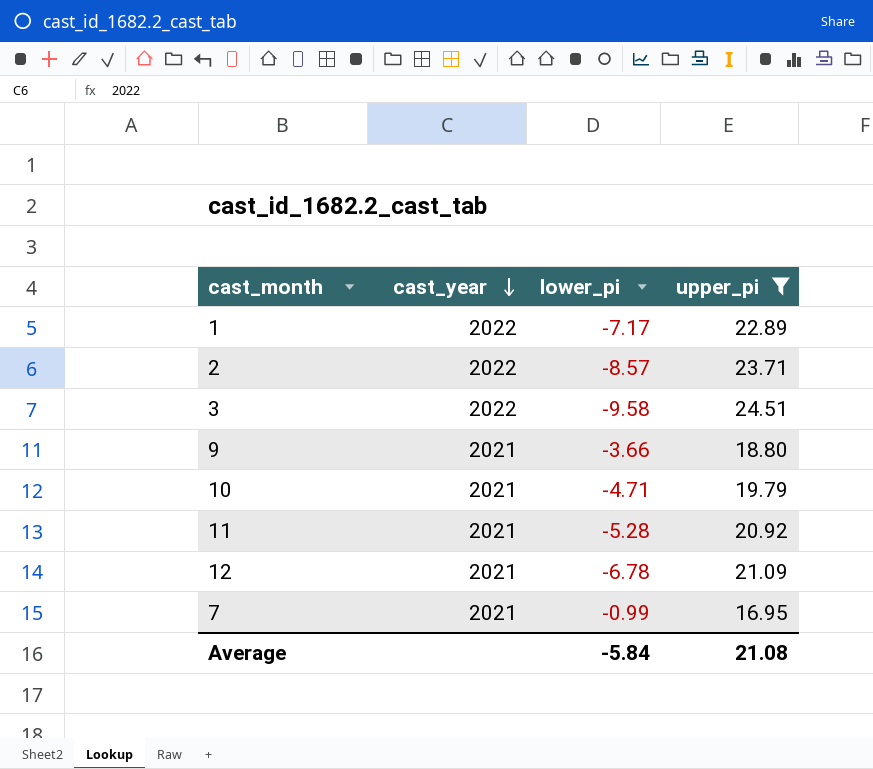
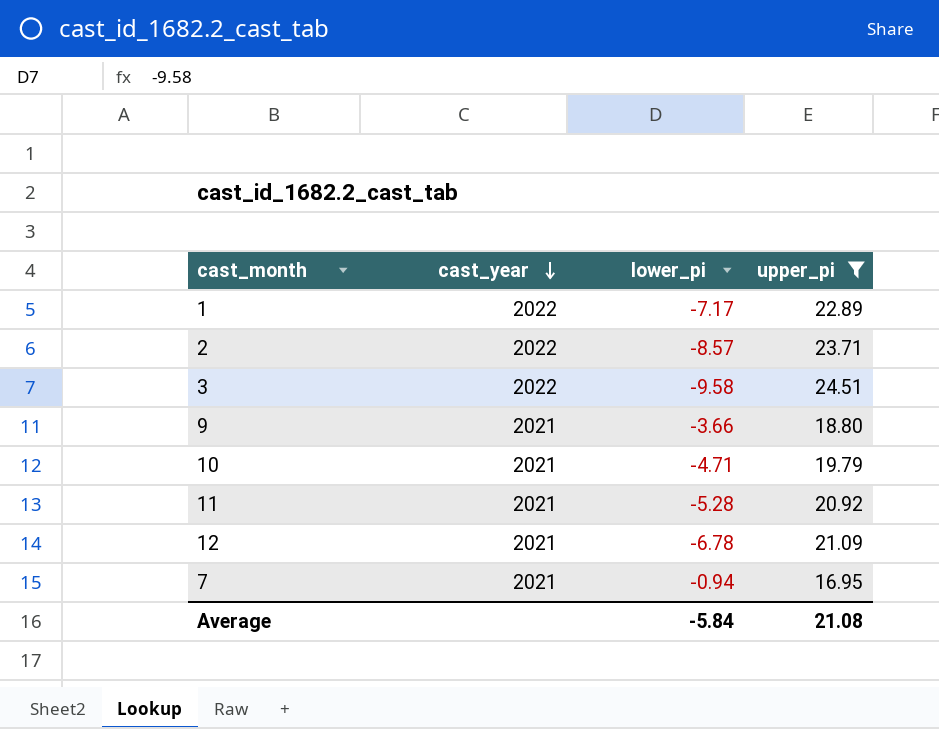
7 | lower_pi: -0.99 -> -0.94

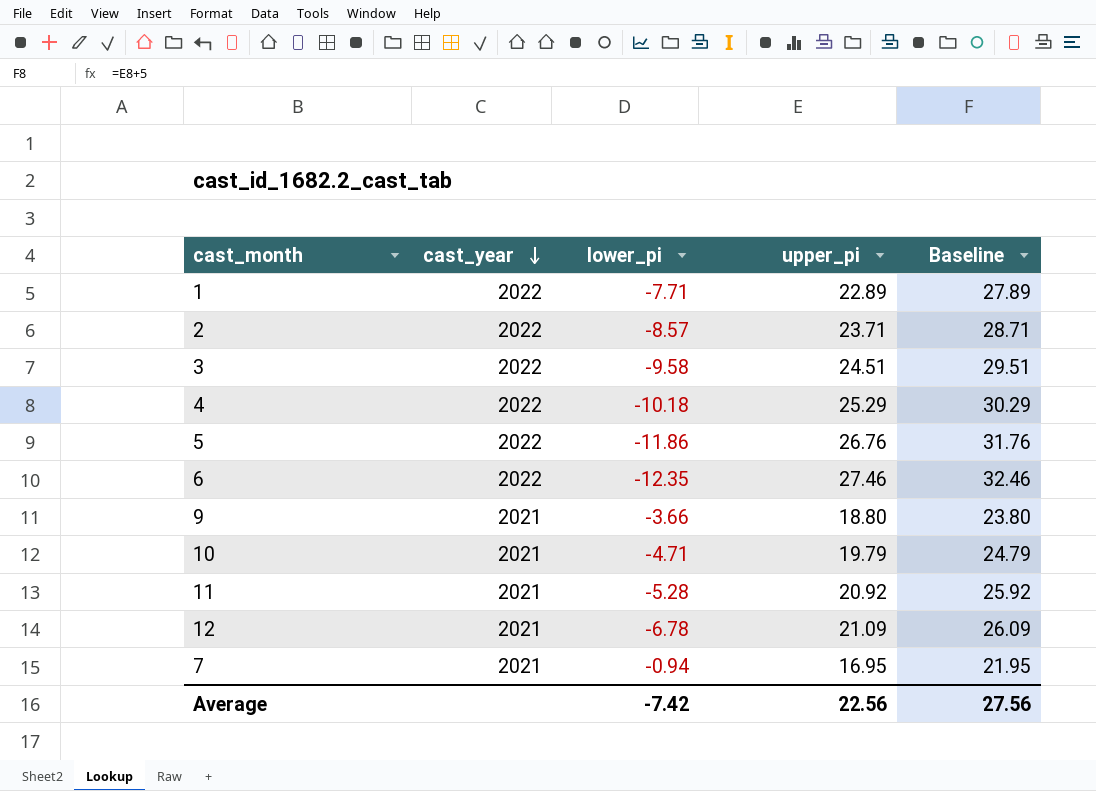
filter: upper_pi <= 24.51 -> none
column Baseline | formula: none -> [upper_pi] + 5
1 | lower_pi: -7.17 -> -7.71
Average | lower_pi: -5.84 -> -7.42
Average | upper_pi: 21.08 -> 22.56

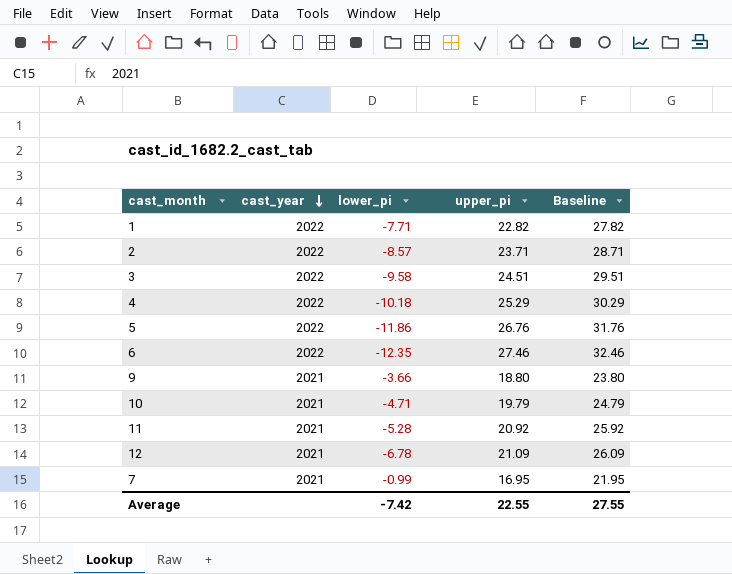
1 | upper_pi: 22.89 -> 22.82
1 | Baseline: 27.89 -> 27.82
7 | lower_pi: -0.94 -> -0.99
Average | upper_pi: 22.56 -> 22.55
Average | Baseline: 27.56 -> 27.55

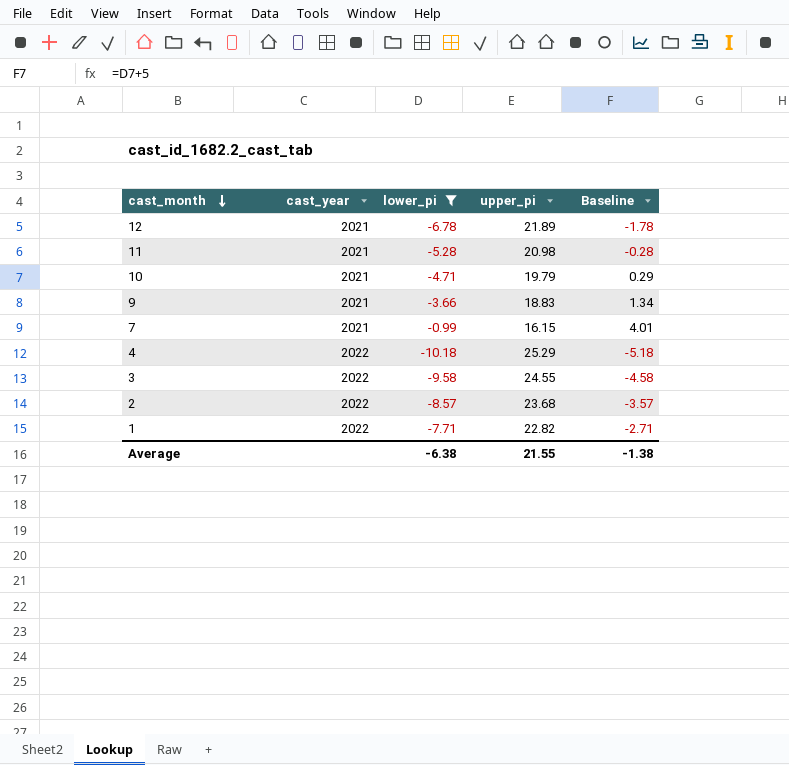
filter: none -> lower_pi >= -10.18
row order: cast_year descending -> cast_month descending
column Baseline | formula: [upper_pi] + 5 -> [lower_pi] + 5
12 | upper_pi: 21.09 -> 21.89
11 | upper_pi: 20.92 -> 20.98
9 | upper_pi: 18.80 -> 18.83
7 | upper_pi: 16.95 -> 16.15
3 | upper_pi: 24.51 -> 24.55
2 | upper_pi: 23.71 -> 23.68
Average | lower_pi: -7.42 -> -6.38
Average | upper_pi: 22.55 -> 21.55
Average | Baseline: 27.55 -> -1.38

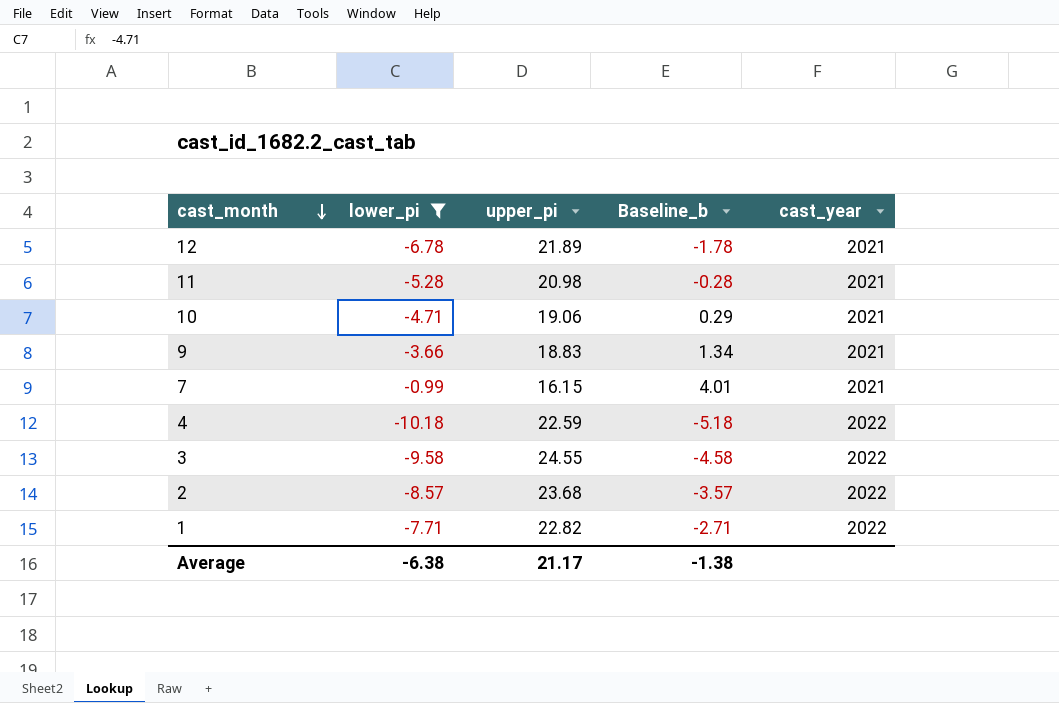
column name: Baseline -> Baseline_b
column cast_year | position: 2 -> 5
10 | upper_pi: 19.79 -> 19.06
4 | upper_pi: 25.29 -> 22.59
Average | upper_pi: 21.55 -> 21.17

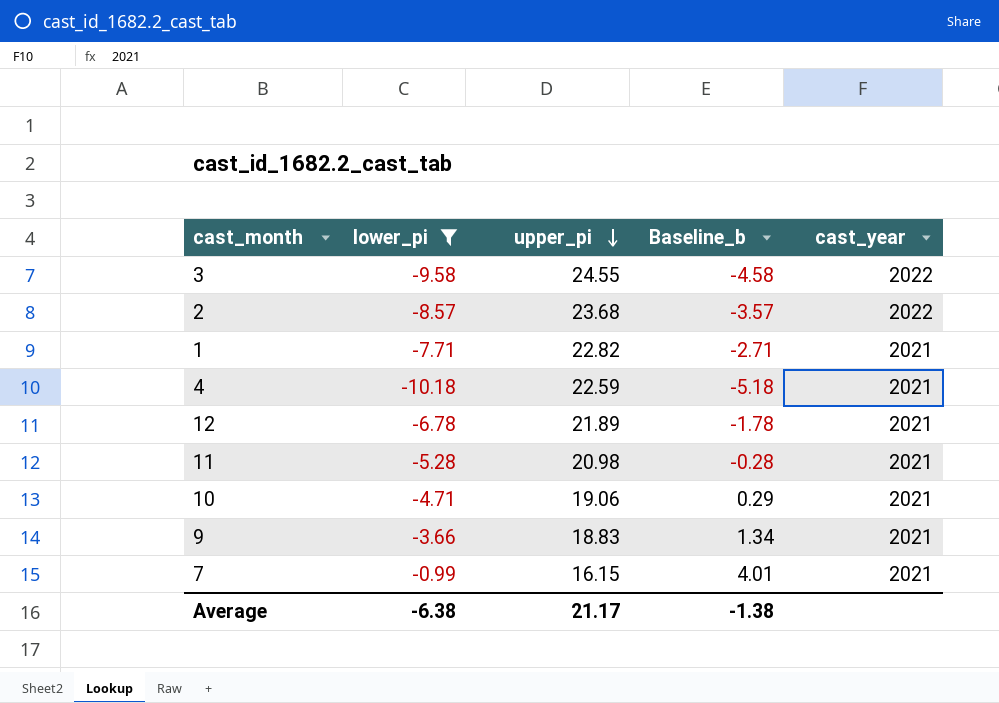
row order: cast_month descending -> upper_pi descending
1 | cast_year: 2022 -> 2021
4 | cast_year: 2022 -> 2021

